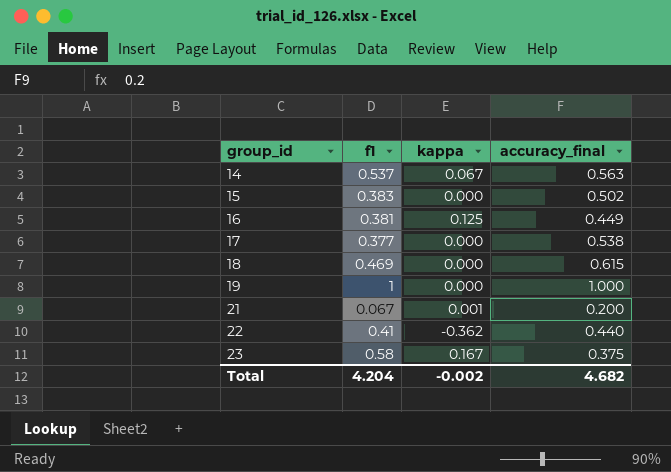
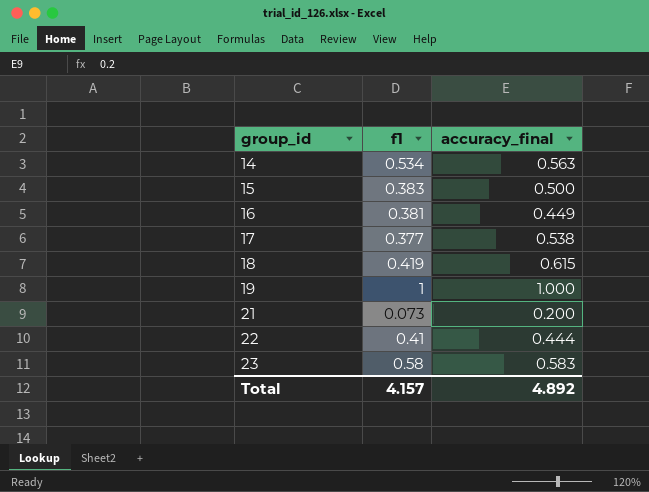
column kappa | position: 3 -> none
14 | f1: 0.537 -> 0.534
15 | accuracy_final: 0.502 -> 0.500
18 | f1: 0.469 -> 0.419
21 | f1: 0.067 -> 0.073
22 | accuracy_final: 0.440 -> 0.444
23 | accuracy_final: 0.375 -> 0.583
Total | f1: 4.204 -> 4.157
Total | accuracy_final: 4.682 -> 4.892

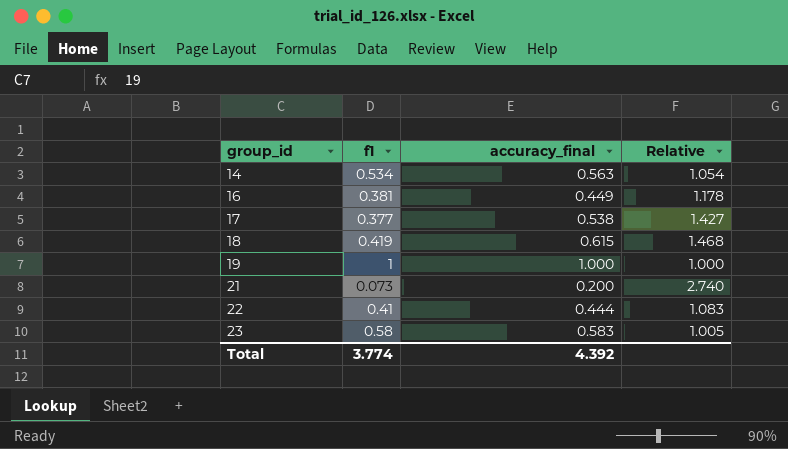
column Relative | formula: none -> [accuracy_final] / [f1]
row 15: 0.383 | 0.500 -> none
Total | f1: 4.157 -> 3.774
Total | accuracy_final: 4.892 -> 4.392

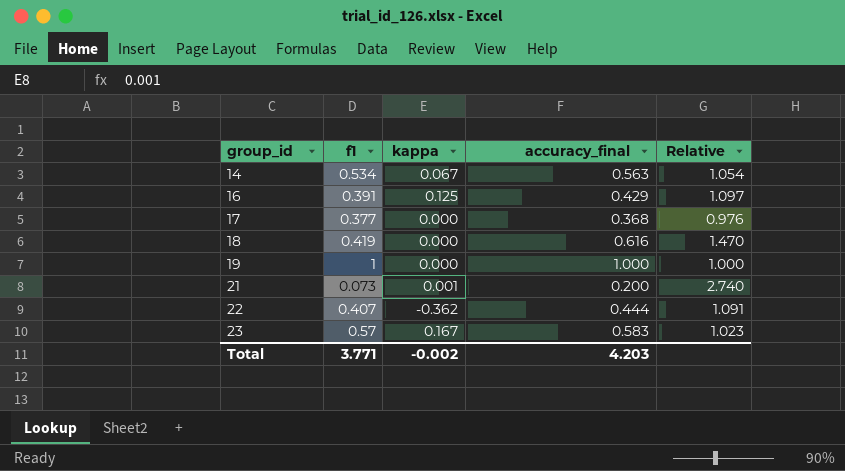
column kappa | position: none -> 3
16 | f1: 0.381 -> 0.391
16 | accuracy_final: 0.449 -> 0.429
16 | Relative: 1.178 -> 1.097
17 | accuracy_final: 0.538 -> 0.368
17 | Relative: 1.427 -> 0.976
18 | accuracy_final: 0.615 -> 0.616
18 | Relative: 1.468 -> 1.470
22 | f1: 0.41 -> 0.407
22 | Relative: 1.083 -> 1.091
23 | f1: 0.58 -> 0.57
23 | Relative: 1.005 -> 1.023
Total | f1: 3.774 -> 3.771
Total | accuracy_final: 4.392 -> 4.203

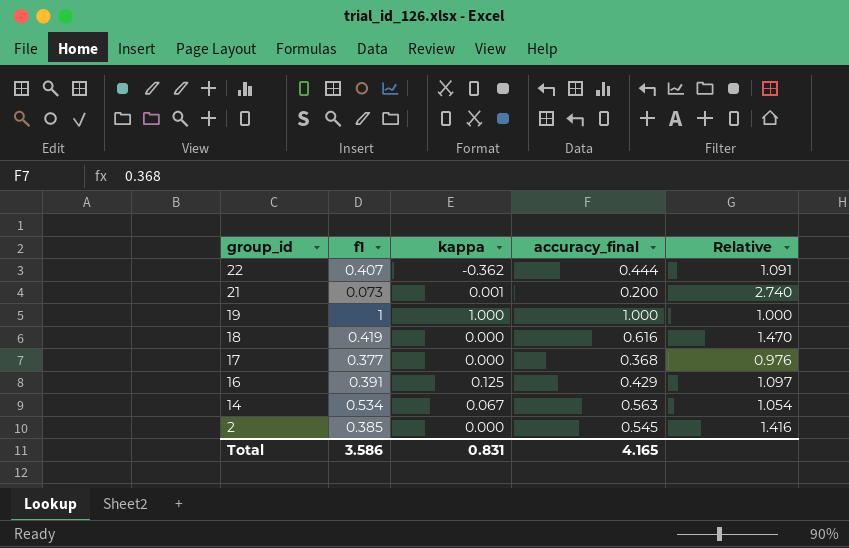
row order: group_id ascending -> group_id descending
row 23: 0.57 | 0.167 | 0.583 | 1.023 -> none
19 | kappa: 0.000 -> 1.000
row 2: none -> 0.385 | 0.000 | 0.545 | 1.416
Total | f1: 3.771 -> 3.586
Total | kappa: -0.002 -> 0.831
Total | accuracy_final: 4.203 -> 4.165

